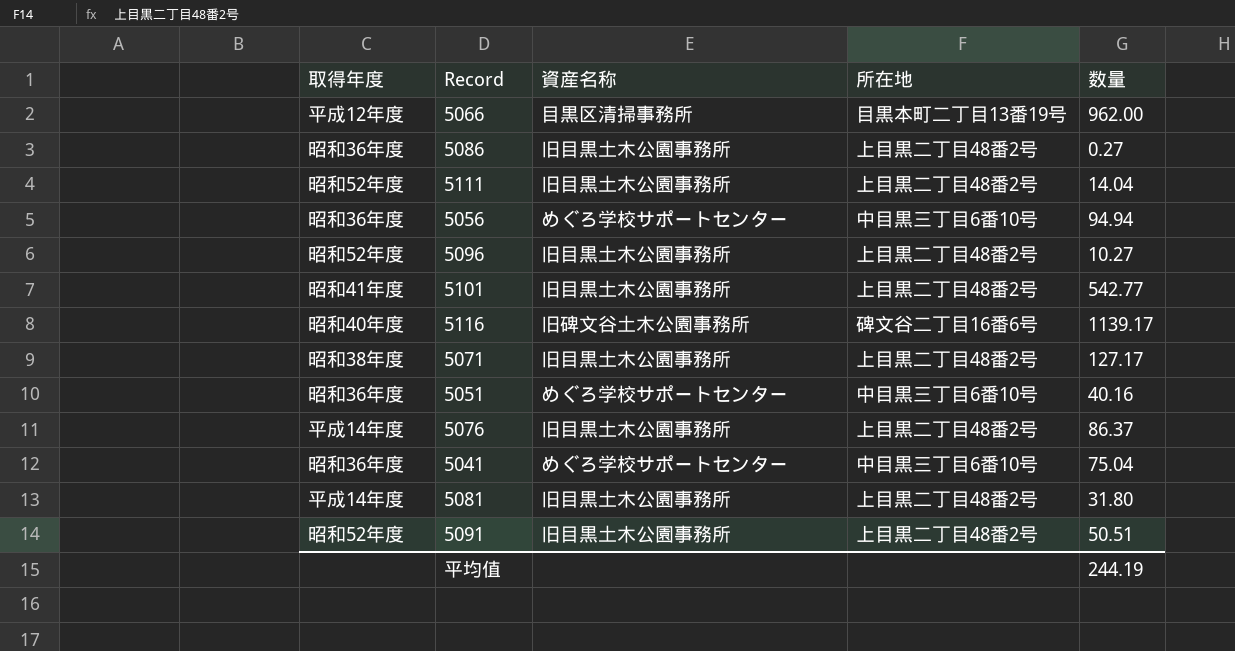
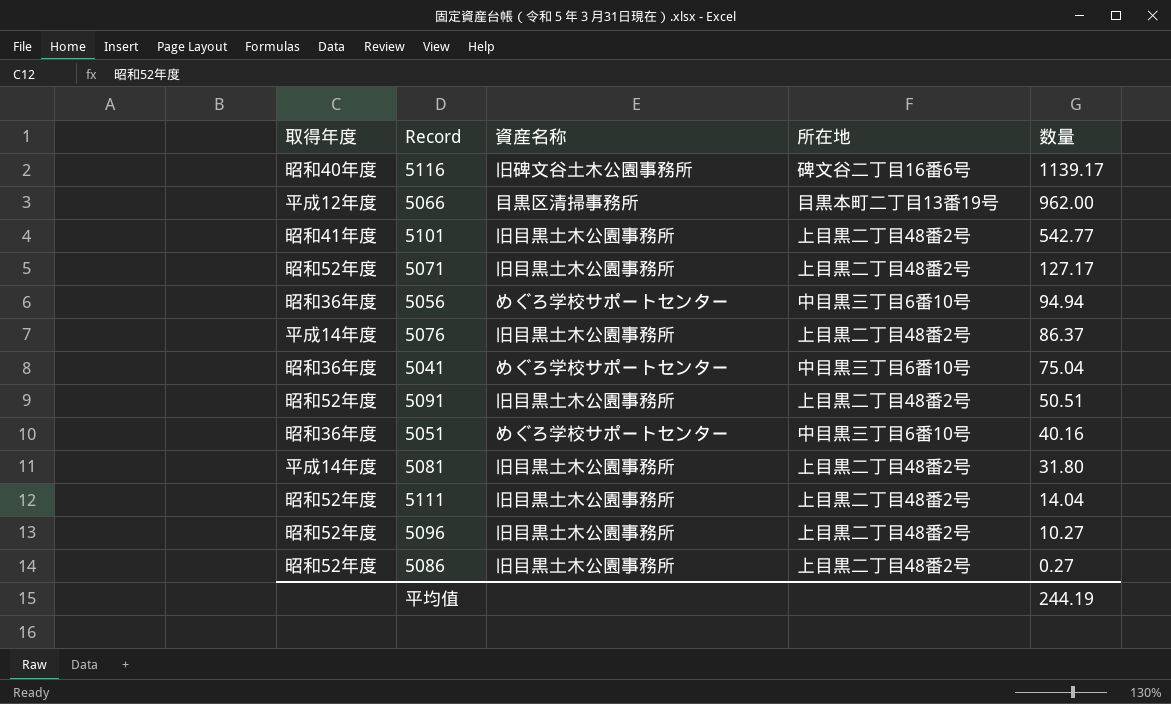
row order: none -> 数量 descending
5071 | 取得年度: 昭和38年度 -> 昭和52年度
5086 | 取得年度: 昭和36年度 -> 昭和52年度

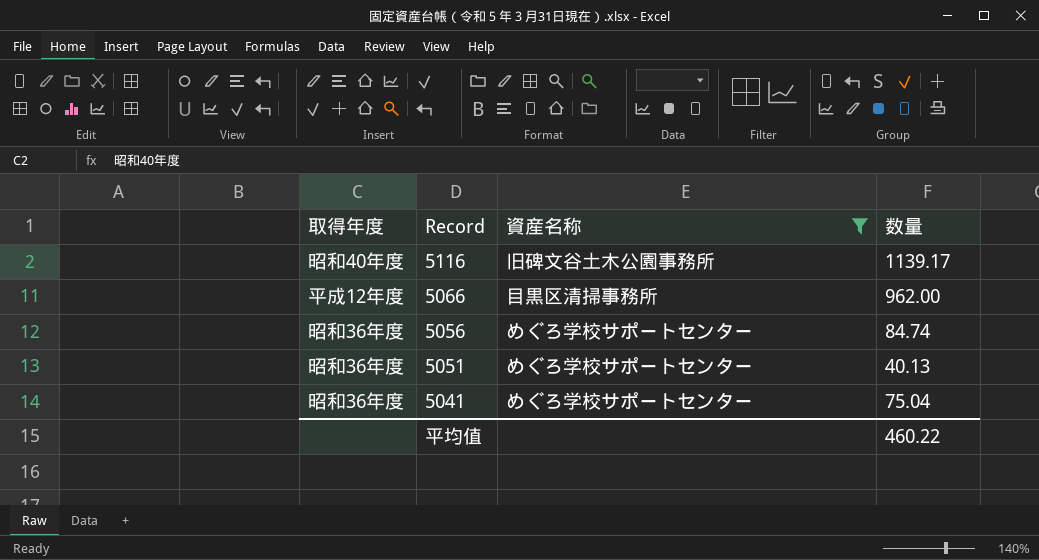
filter: none -> 資産名称 != 旧目黒土木公園事務所
row order: 数量 descending -> Record descending
column 所在地 | position: 4 -> none
5056 | 数量: 94.94 -> 84.74
5051 | 数量: 40.16 -> 40.13
平均值 | 数量: 244.19 -> 460.22

